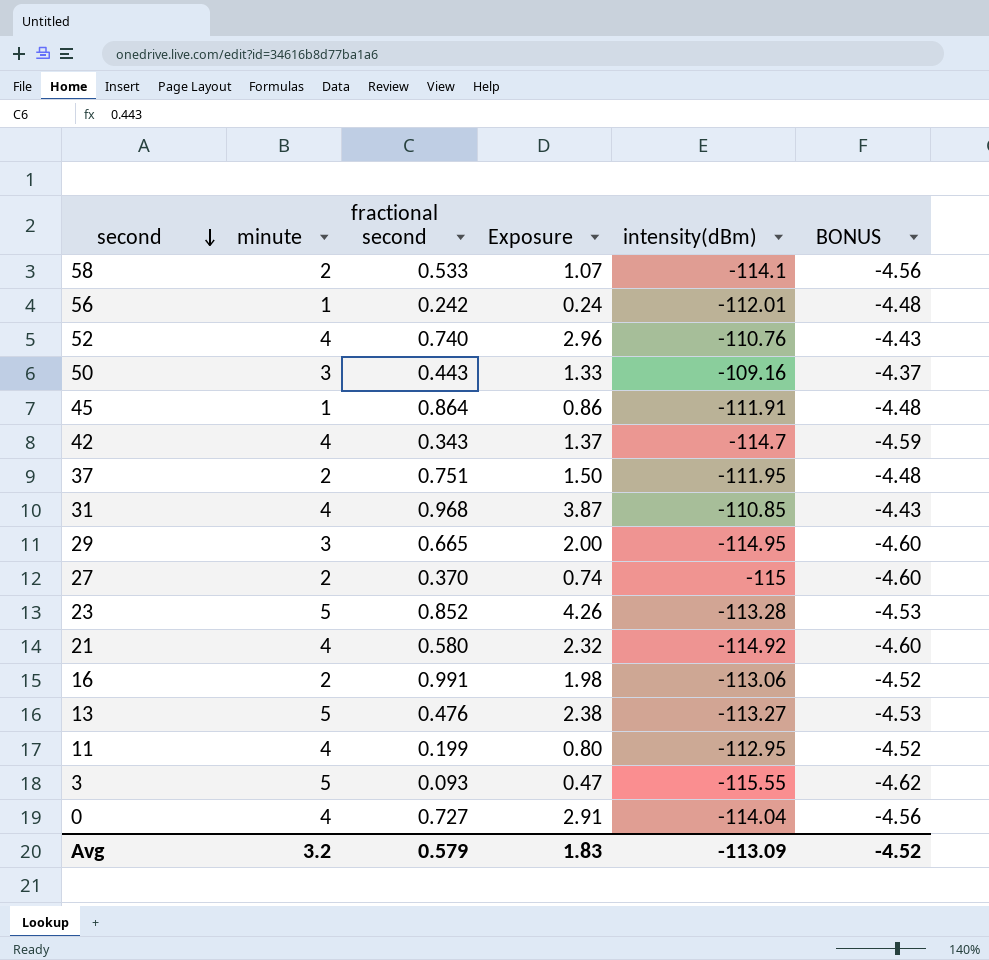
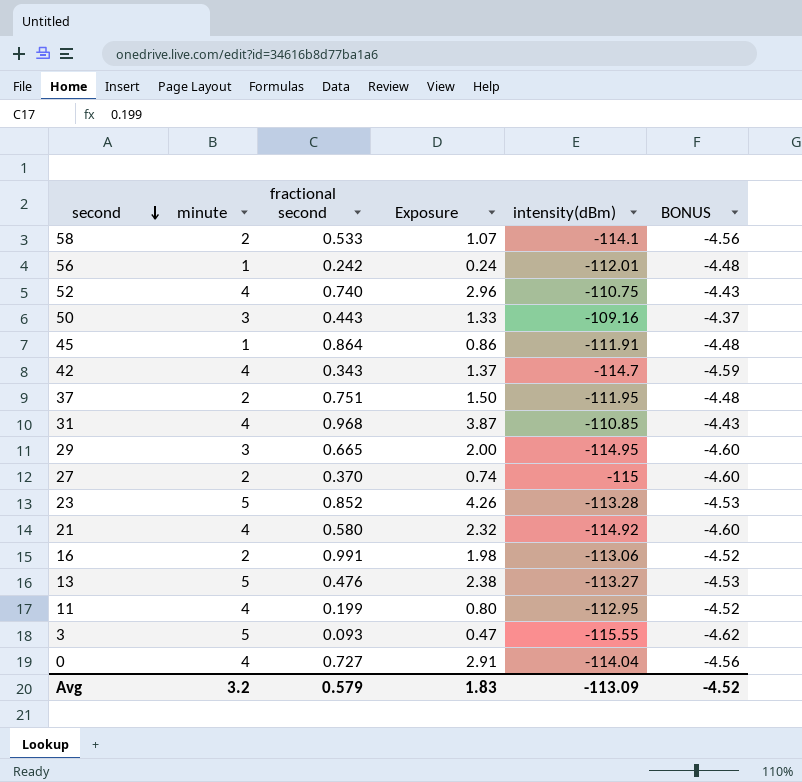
52 | intensity(dBm): -110.76 -> -110.75

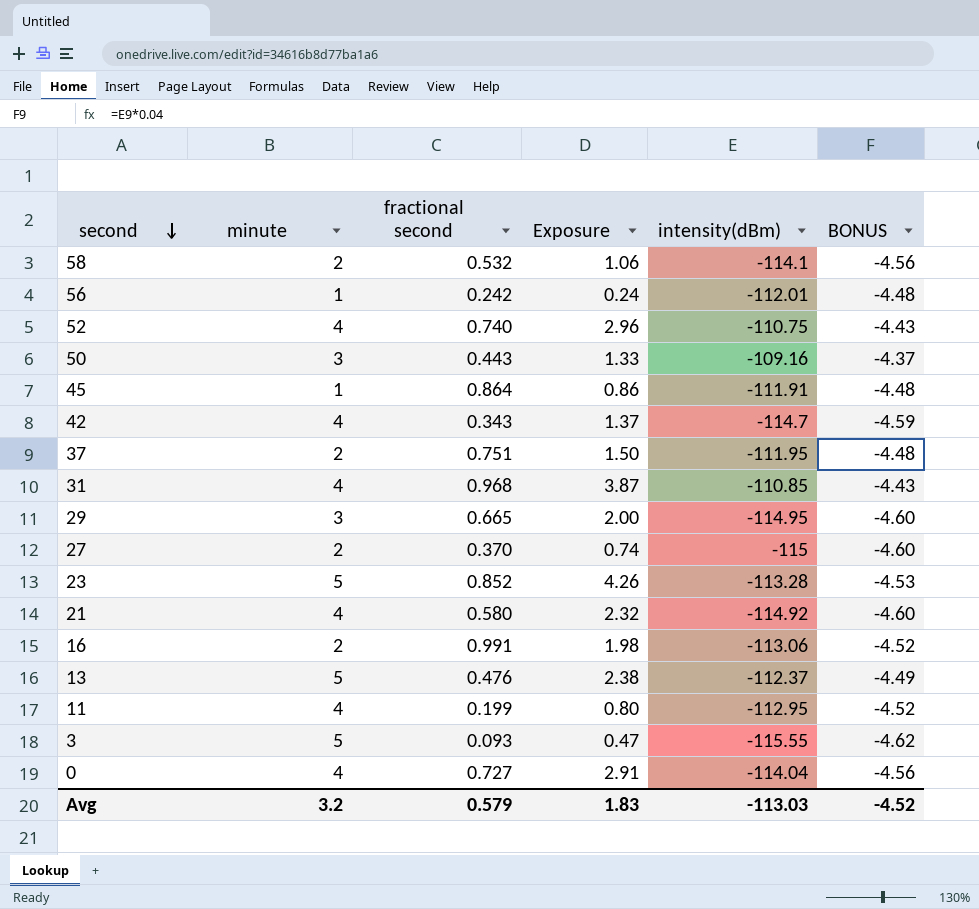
58 | fractional second: 0.533 -> 0.532
58 | Exposure: 1.07 -> 1.06
13 | intensity(dBm): -113.27 -> -112.37
13 | BONUS: -4.53 -> -4.49
Avg | intensity(dBm): -113.09 -> -113.03

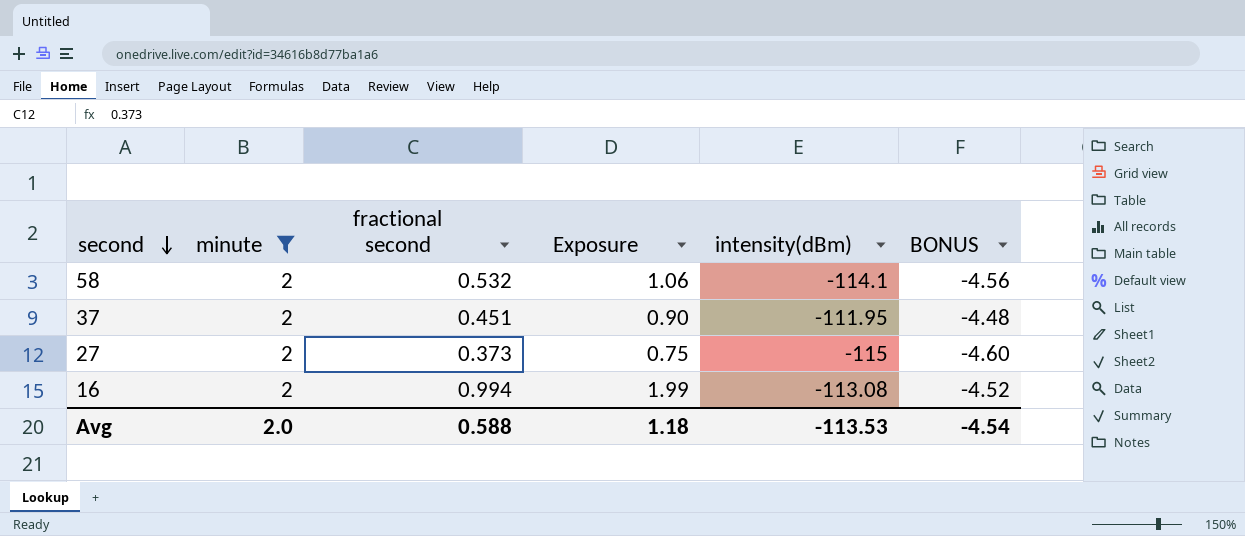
filter: none -> minute = 2
37 | fractional second: 0.751 -> 0.451
37 | Exposure: 1.50 -> 0.90
27 | fractional second: 0.370 -> 0.373
27 | Exposure: 0.74 -> 0.75
16 | fractional second: 0.991 -> 0.994
16 | Exposure: 1.98 -> 1.99
16 | intensity(dBm): -113.06 -> -113.08
Avg | minute: 3.2 -> 2.0
Avg | fractional second: 0.579 -> 0.588
Avg | Exposure: 1.83 -> 1.18
Avg | intensity(dBm): -113.03 -> -113.53
Avg | BONUS: -4.52 -> -4.54

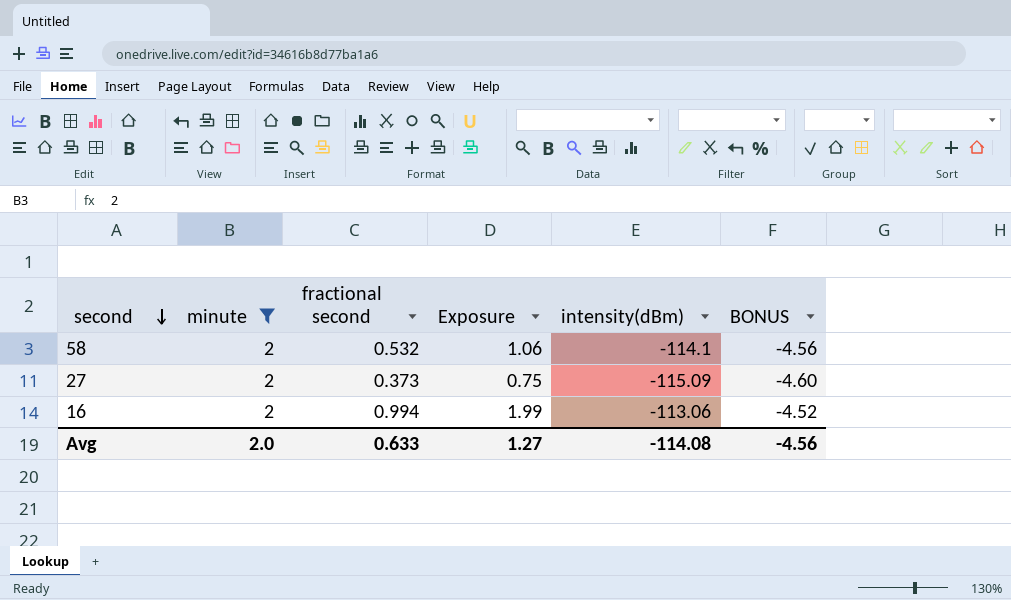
row 37: 2 | 0.451 | 0.90 | -111.95 | -4.48 -> none
27 | intensity(dBm): -115 -> -115.09
16 | intensity(dBm): -113.08 -> -113.06
Avg | fractional second: 0.588 -> 0.633
Avg | Exposure: 1.18 -> 1.27
Avg | intensity(dBm): -113.53 -> -114.08
Avg | BONUS: -4.54 -> -4.56

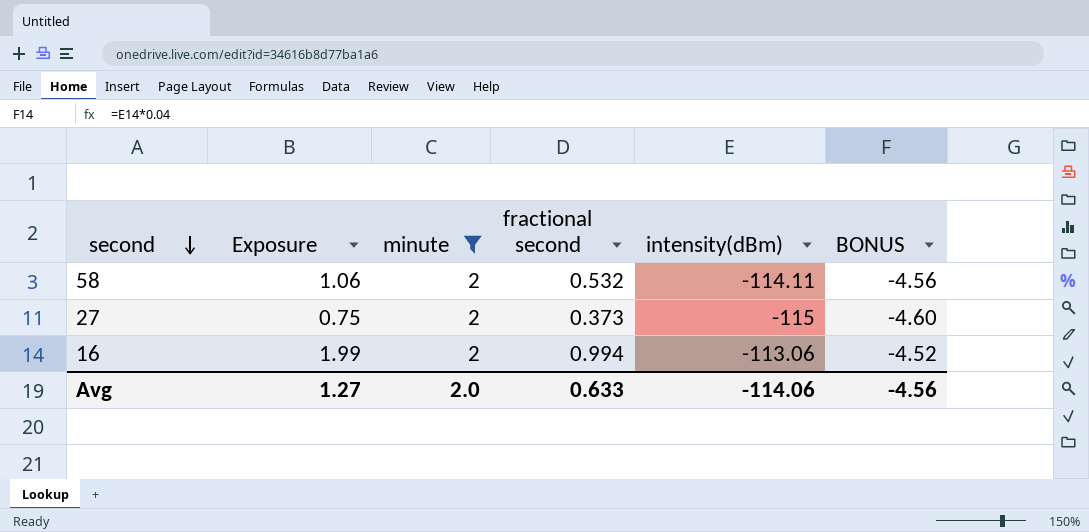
column Exposure | position: 4 -> 2
58 | intensity(dBm): -114.1 -> -114.11
27 | intensity(dBm): -115.09 -> -115
Avg | intensity(dBm): -114.08 -> -114.06

